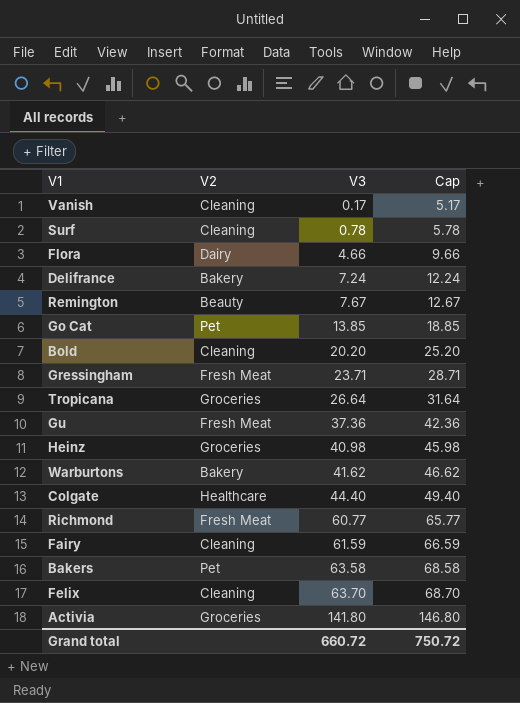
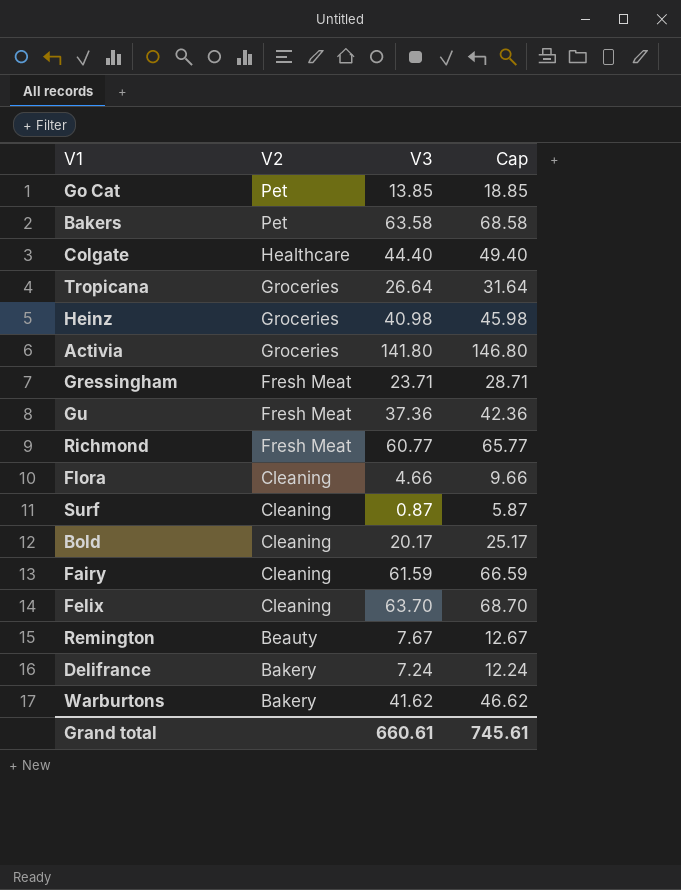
row order: V3 ascending -> V2 descending
row Vanish: Cleaning | 0.17 | 5.17 -> none
Flora | V2: Dairy -> Cleaning
Surf | V3: 0.78 -> 0.87
Surf | Cap: 5.78 -> 5.87
Bold | V3: 20.20 -> 20.17
Bold | Cap: 25.20 -> 25.17
Grand total | V3: 660.72 -> 660.61
Grand total | Cap: 750.72 -> 745.61

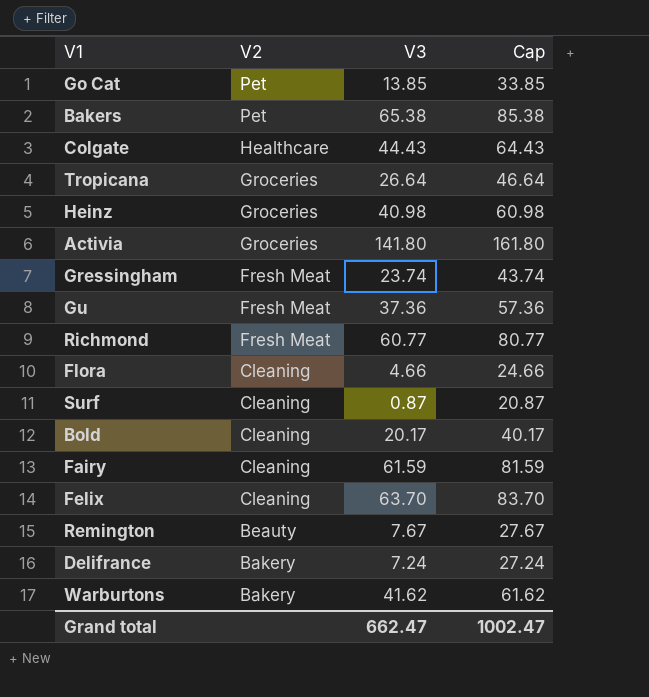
column Cap | formula: [V3] + 5 -> [V3] + 20
Bakers | V3: 63.58 -> 65.38
Colgate | V3: 44.40 -> 44.43
Gressingham | V3: 23.71 -> 23.74
Grand total | V3: 660.61 -> 662.47
Grand total | Cap: 745.61 -> 1002.47

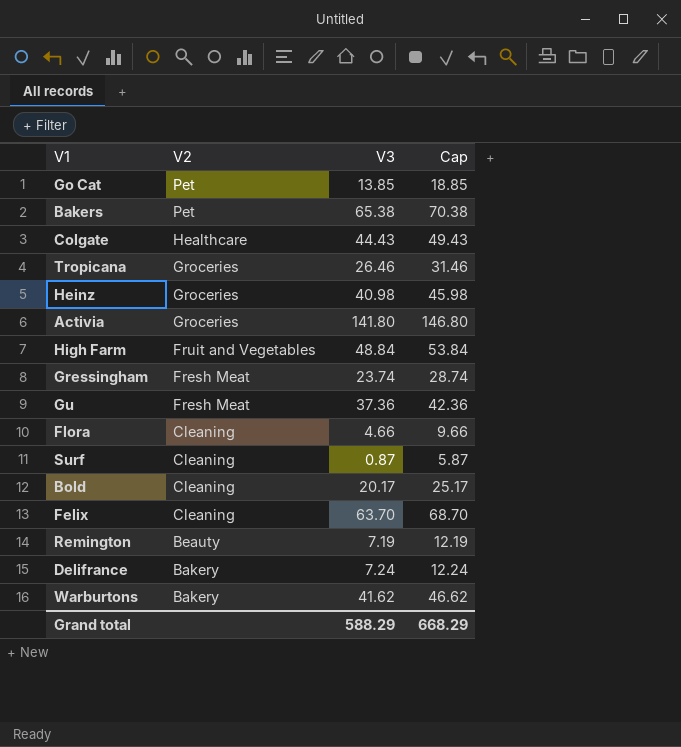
column Cap | formula: [V3] + 20 -> [V3] + 5
row Richmond: Fresh Meat | 60.77 | 80.77 -> none
row Fairy: Cleaning | 61.59 | 81.59 -> none
Tropicana | V3: 26.64 -> 26.46
row High Farm: none -> Fruit and Vegetables | 48.84 | 53.84
Remington | V3: 7.67 -> 7.19
Grand total | V3: 662.47 -> 588.29
Grand total | Cap: 1002.47 -> 668.29

